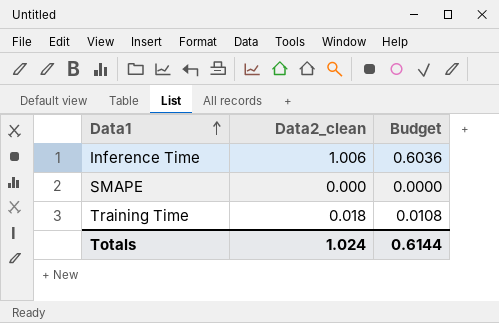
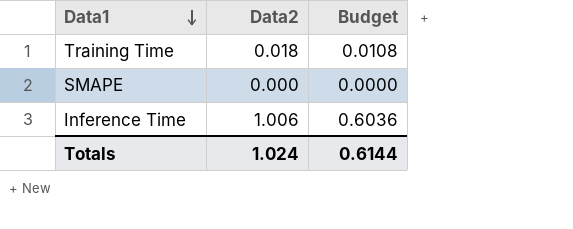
row order: Data1 ascending -> Data1 descending
column name: Data2_clean -> Data2

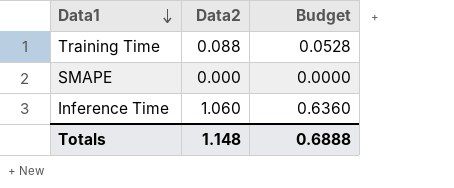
Training Time | Data2: 0.018 -> 0.088
Training Time | Budget: 0.0108 -> 0.0528
Inference Time | Data2: 1.006 -> 1.060
Inference Time | Budget: 0.6036 -> 0.6360
Totals | Data2: 1.024 -> 1.148
Totals | Budget: 0.6144 -> 0.6888

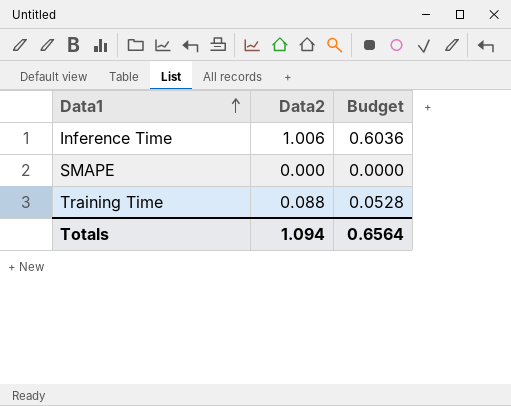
row order: Data1 descending -> Data1 ascending
Inference Time | Data2: 1.060 -> 1.006
Inference Time | Budget: 0.6360 -> 0.6036
Totals | Data2: 1.148 -> 1.094
Totals | Budget: 0.6888 -> 0.6564

